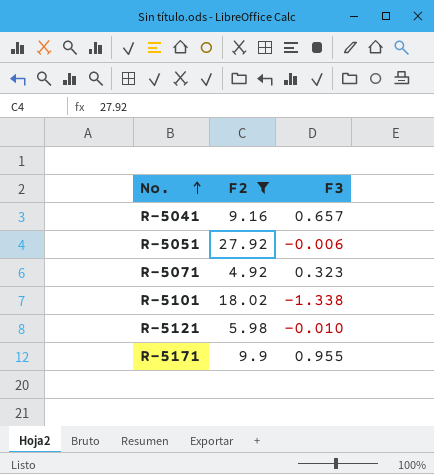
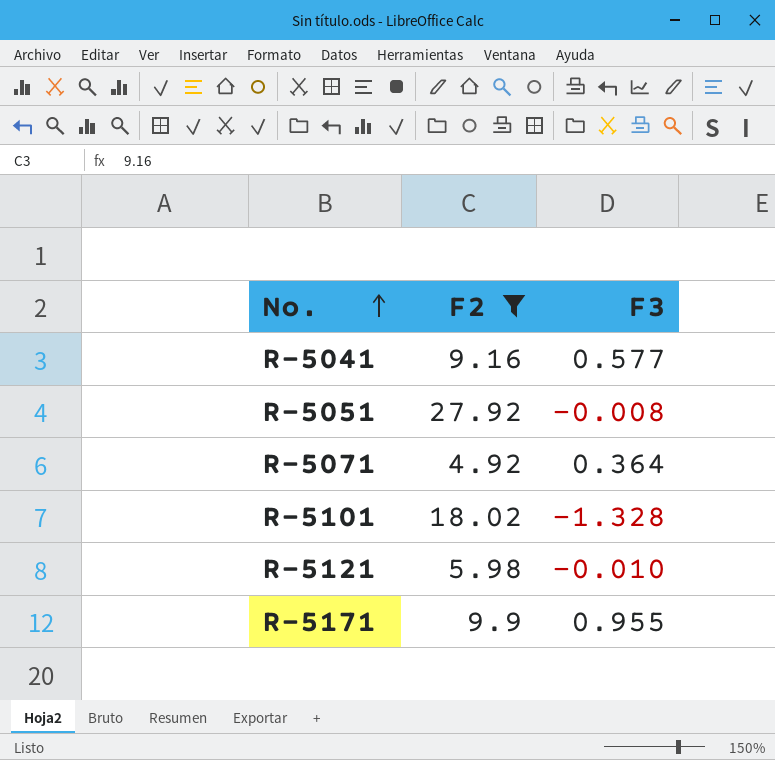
R-5041 | F3: 0.657 -> 0.577
R-5051 | F3: -0.006 -> -0.008
R-5071 | F3: 0.323 -> 0.364
R-5101 | F3: -1.338 -> -1.328

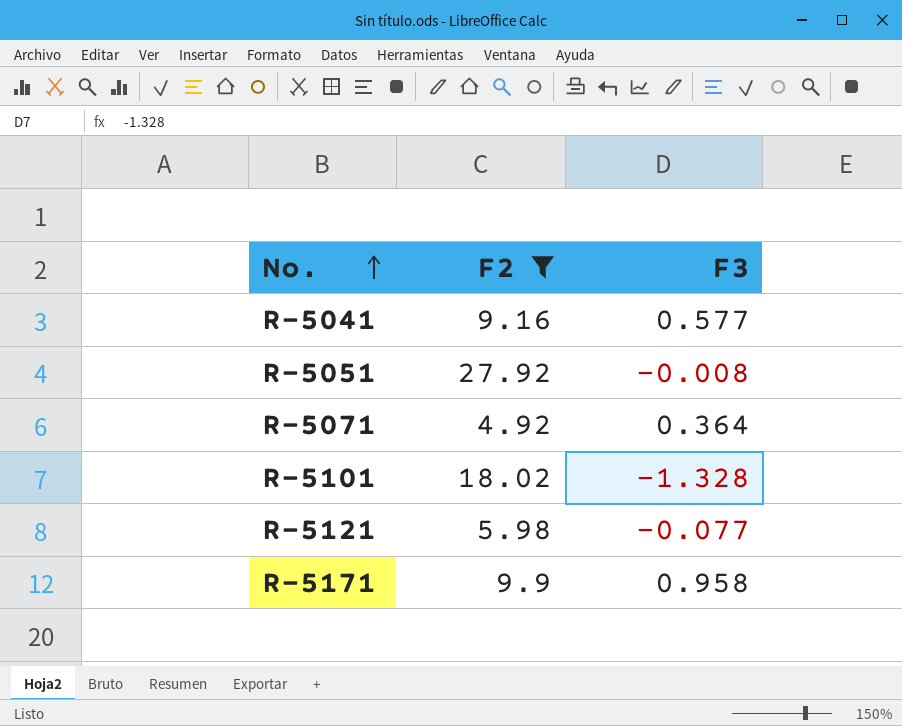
R-5121 | F3: -0.010 -> -0.077
R-5171 | F3: 0.955 -> 0.958

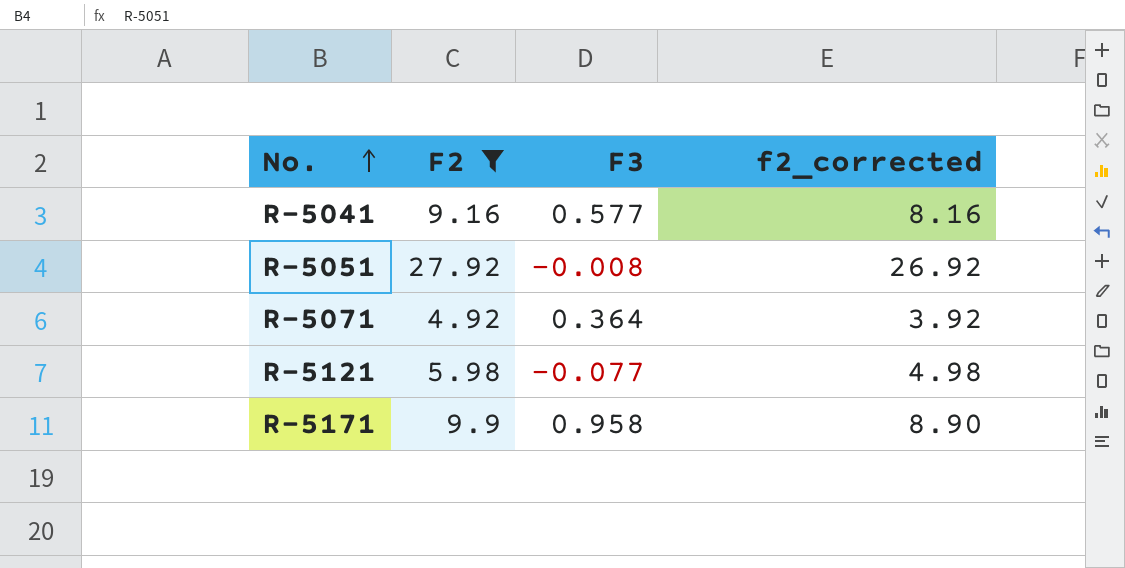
column f2_corrected | formula: none -> [F2] - 1
row R-5101: 18.02 | -1.328 -> none

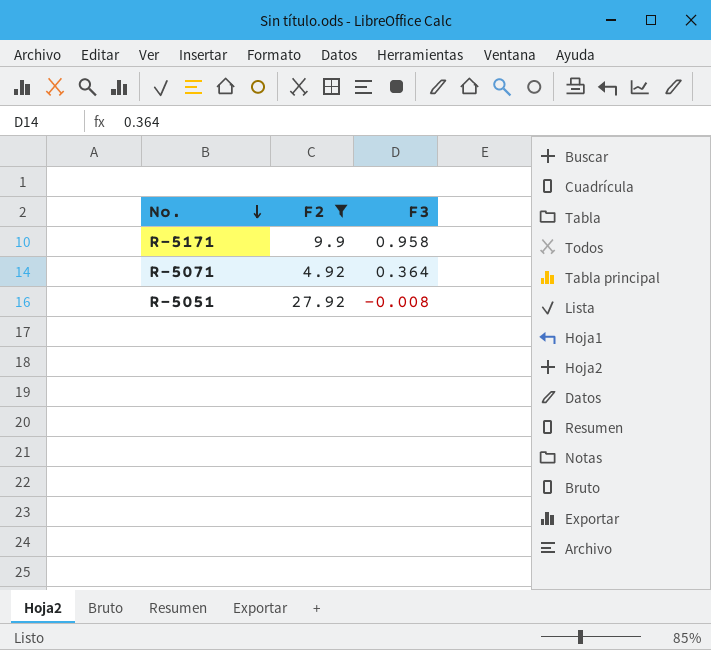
row order: No. ascending -> No. descending
column f2_corrected | formula: [F2] - 1 -> none
row R-5041: 9.16 | 0.577 | 8.16 -> none
row R-5121: 5.98 | -0.077 | 4.98 -> none

